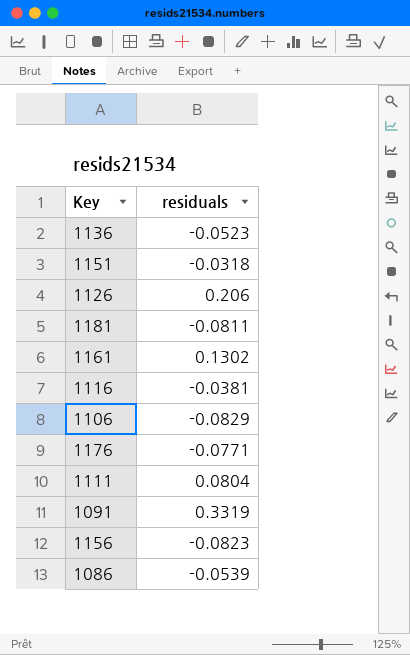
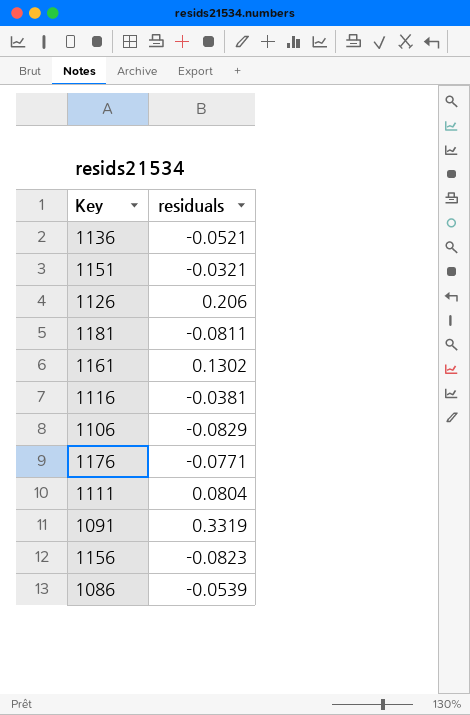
1136 | residuals: -0.0523 -> -0.0521
1151 | residuals: -0.0318 -> -0.0321

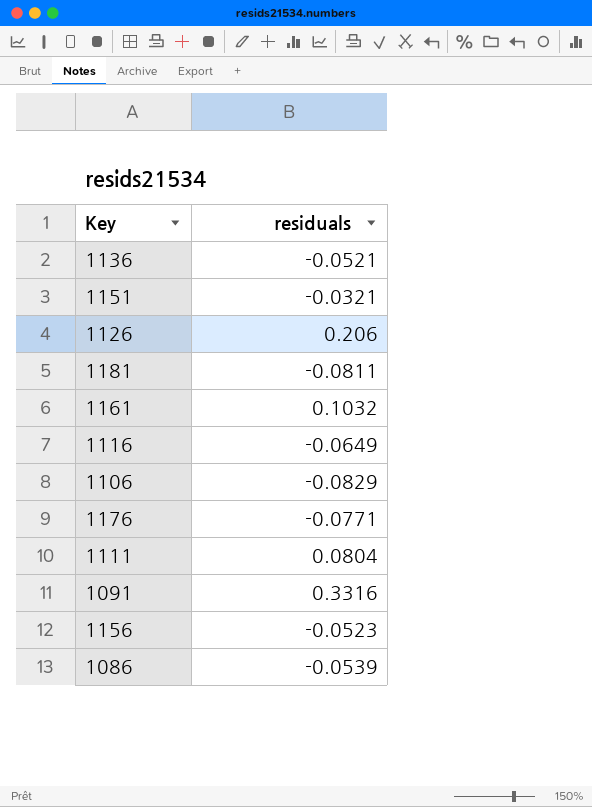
1161 | residuals: 0.1302 -> 0.1032
1116 | residuals: -0.0381 -> -0.0649
1091 | residuals: 0.3319 -> 0.3316
1156 | residuals: -0.0823 -> -0.0523

